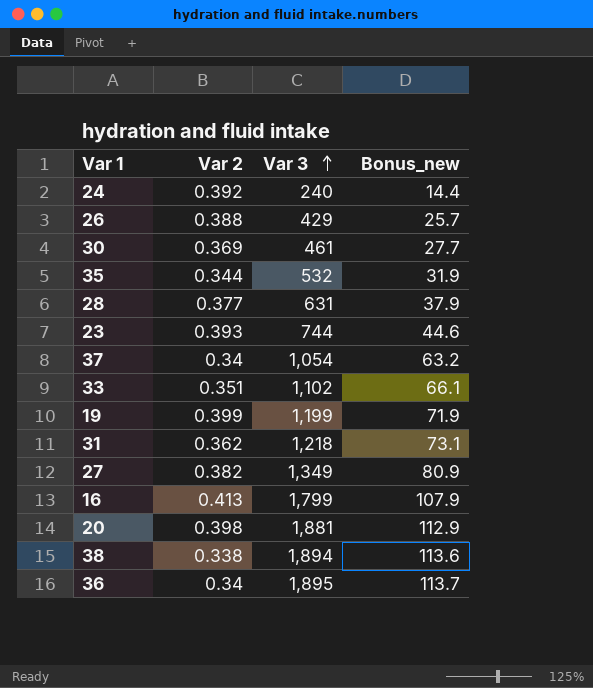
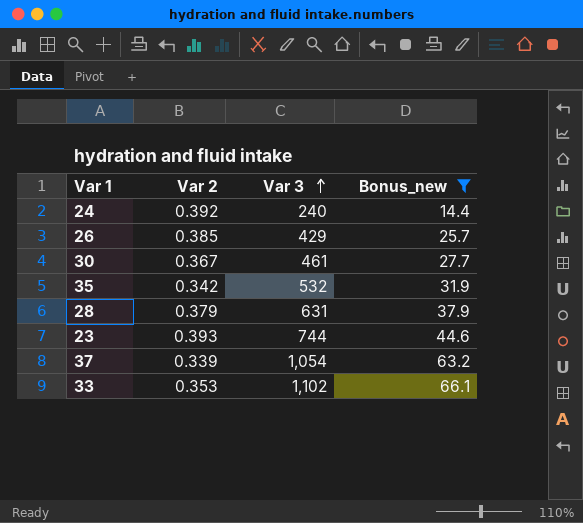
filter: none -> Bonus_new <= 66.1
26 | Var 2: 0.388 -> 0.385
30 | Var 2: 0.369 -> 0.367
35 | Var 2: 0.344 -> 0.342
28 | Var 2: 0.377 -> 0.379
37 | Var 2: 0.34 -> 0.339
33 | Var 2: 0.351 -> 0.353

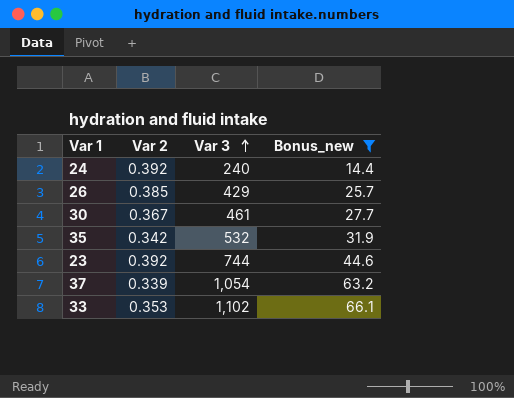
row 28: 0.379 | 631 | 37.9 -> none
23 | Var 2: 0.393 -> 0.392

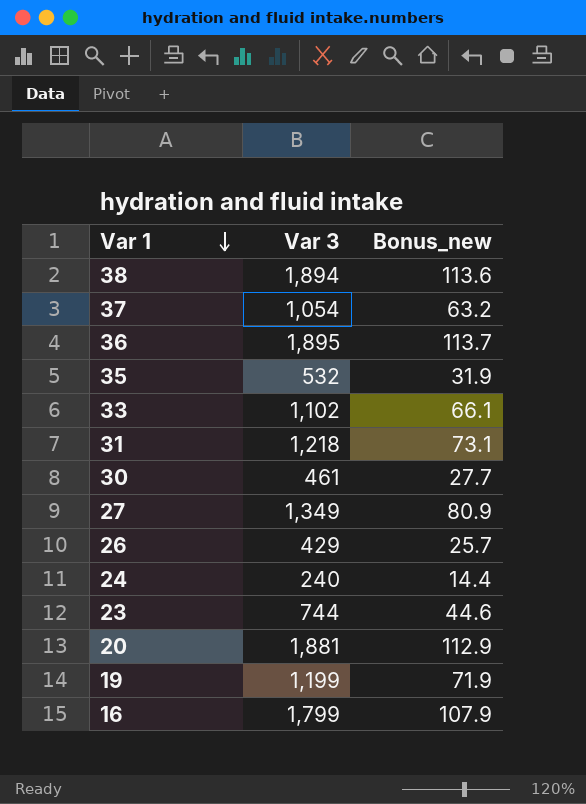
filter: Bonus_new <= 66.1 -> none
row order: Var 3 ascending -> Var 1 descending
column Var 2 | position: 2 -> none

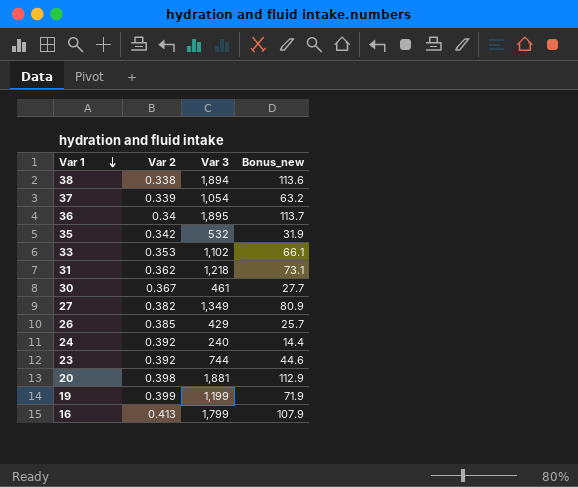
column Var 2 | position: none -> 2

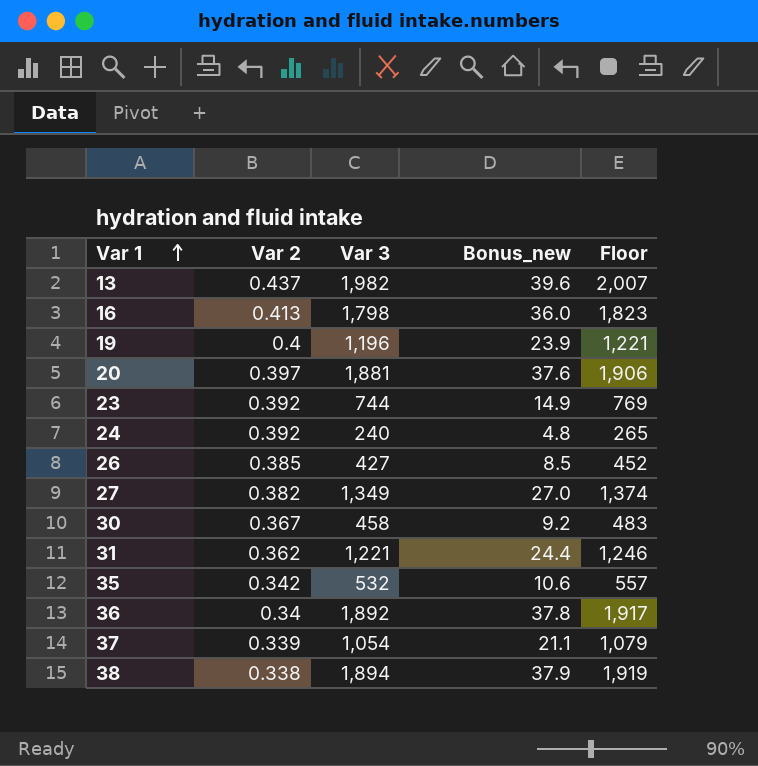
row order: Var 1 descending -> Var 1 ascending
column Bonus_new | formula: [Var 3] * 0.06 -> [Var 3] * 0.02
column Floor | formula: none -> [Var 3] + 25
row 33: 0.353 | 1,102 | 66.1 -> none
row 13: none -> 0.437 | 1,982 | 39.6 | 2,007
16 | Var 3: 1,799 -> 1,798
19 | Var 2: 0.399 -> 0.4
19 | Var 3: 1,199 -> 1,196
20 | Var 2: 0.398 -> 0.397
26 | Var 3: 429 -> 427
30 | Var 3: 461 -> 458
31 | Var 3: 1,218 -> 1,221
36 | Var 3: 1,895 -> 1,892

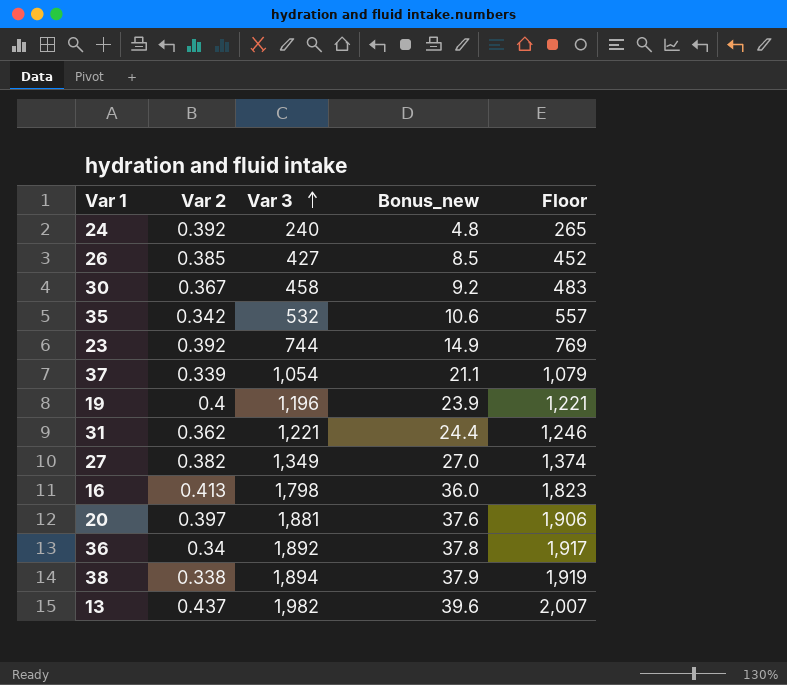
row order: Var 1 ascending -> Var 3 ascending

